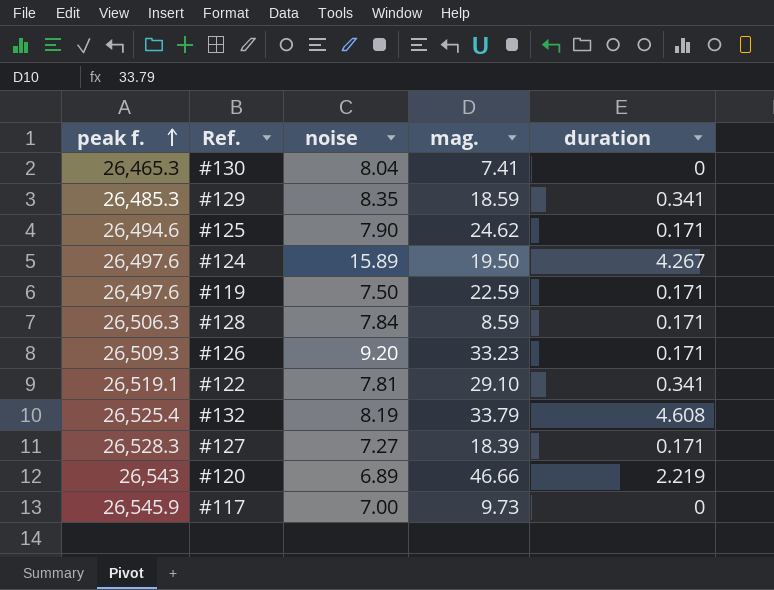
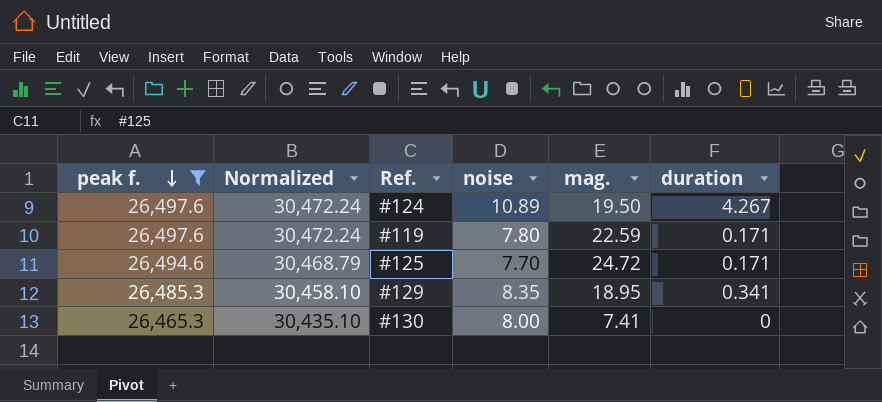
filter: none -> peak f. <= 26,497.6
row order: peak f. ascending -> peak f. descending
column Normalized | formula: none -> [peak f.] * 1.15
#124 | noise: 15.89 -> 10.89
#119 | noise: 7.50 -> 7.80
#125 | noise: 7.90 -> 7.70
#125 | mag.: 24.62 -> 24.72
#129 | mag.: 18.59 -> 18.95
#130 | noise: 8.04 -> 8.00

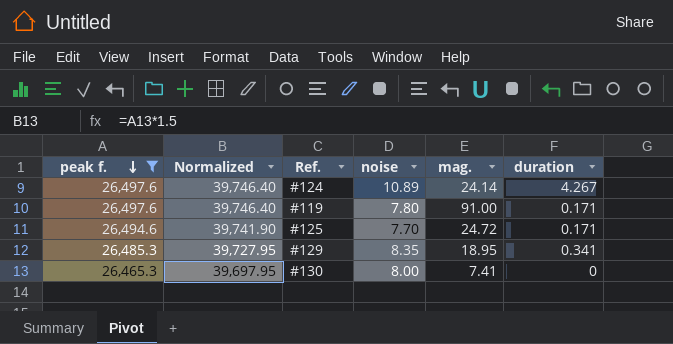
column Normalized | formula: [peak f.] * 1.15 -> [peak f.] * 1.5
#124 | mag.: 19.50 -> 24.14
#119 | mag.: 22.59 -> 91.00

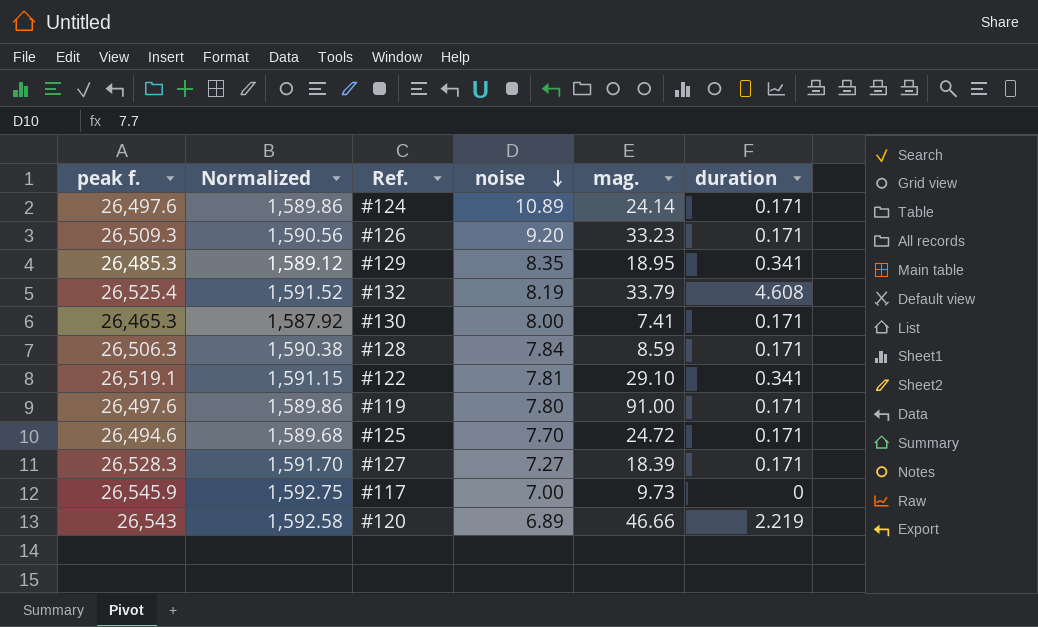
filter: peak f. <= 26,497.6 -> none
row order: peak f. descending -> noise descending
column Normalized | formula: [peak f.] * 1.5 -> [peak f.] * 0.06
#124 | duration: 4.267 -> 0.171
#130 | duration: 0 -> 0.171

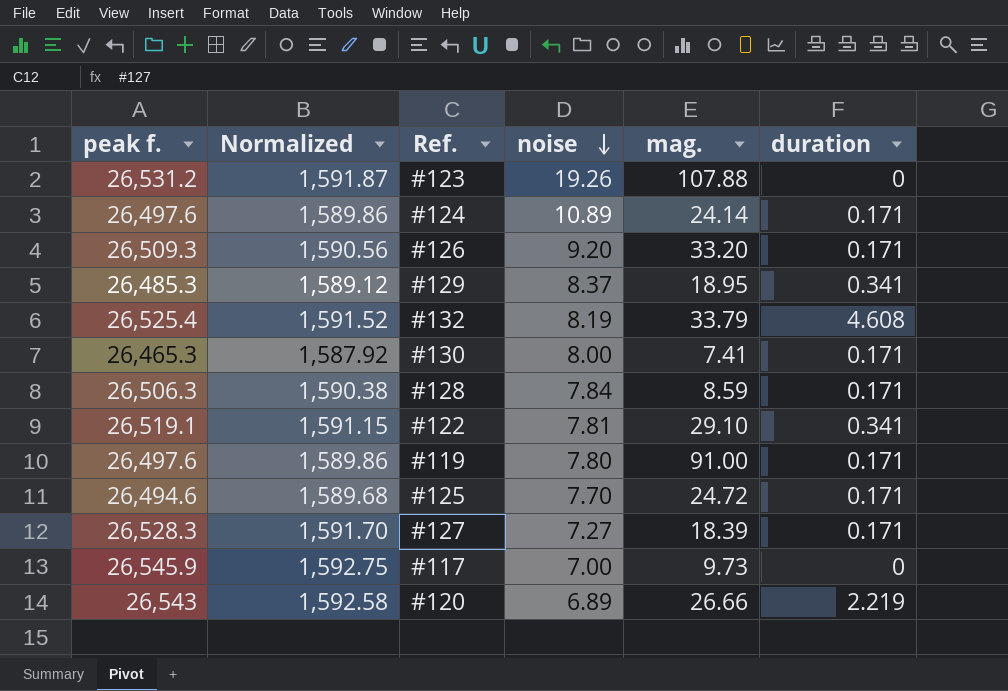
row #123: none -> 26,531.2 | 1,591.87 | 19.26 | 107.88 | 0
#126 | mag.: 33.23 -> 33.20
#129 | noise: 8.35 -> 8.37
#120 | mag.: 46.66 -> 26.66

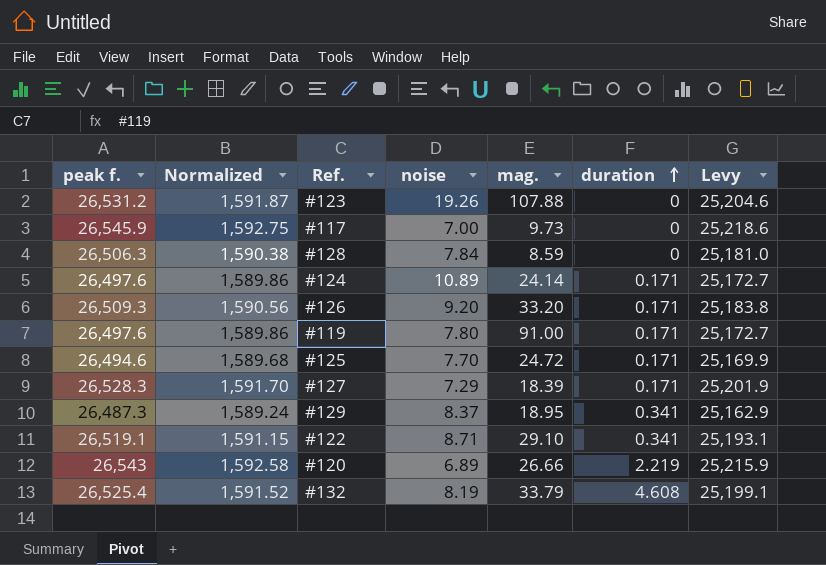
row order: noise descending -> duration ascending
column Levy | formula: none -> [peak f.] * 0.95
row #130: 26,465.3 | 1,587.92 | 8.00 | 7.41 | 0.171 -> none
#128 | duration: 0.171 -> 0
#127 | noise: 7.27 -> 7.29
#129 | peak f.: 26,485.3 -> 26,487.3
#129 | Normalized: 1,589.12 -> 1,589.24
#122 | noise: 7.81 -> 8.71

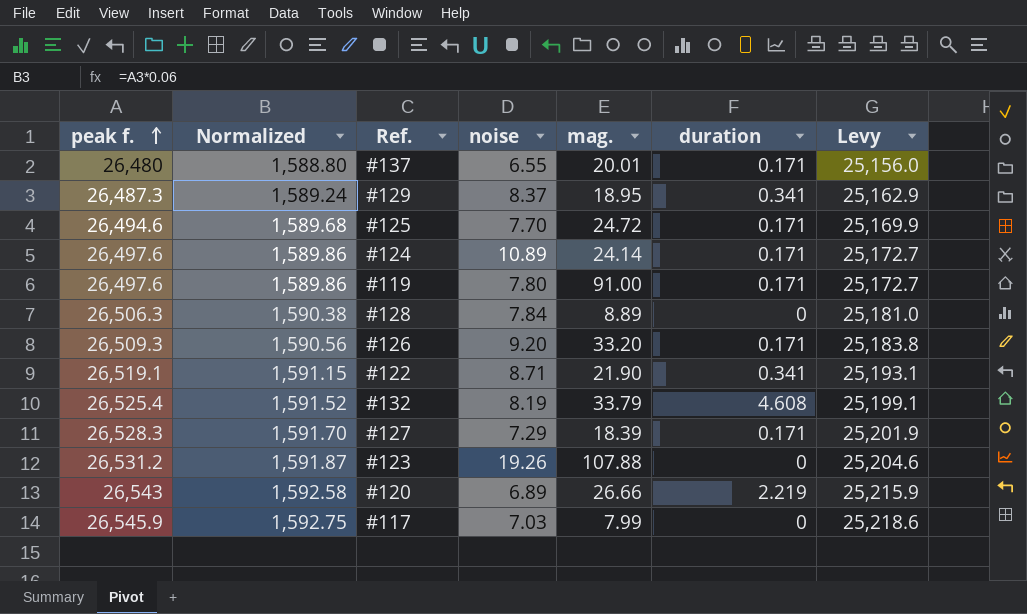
row order: duration ascending -> peak f. ascending
row #137: none -> 26,480 | 1,588.80 | 6.55 | 20.01 | 0.171 | 25,156.0
#128 | mag.: 8.59 -> 8.89
#122 | mag.: 29.10 -> 21.90
#117 | noise: 7.00 -> 7.03
#117 | mag.: 9.73 -> 7.99

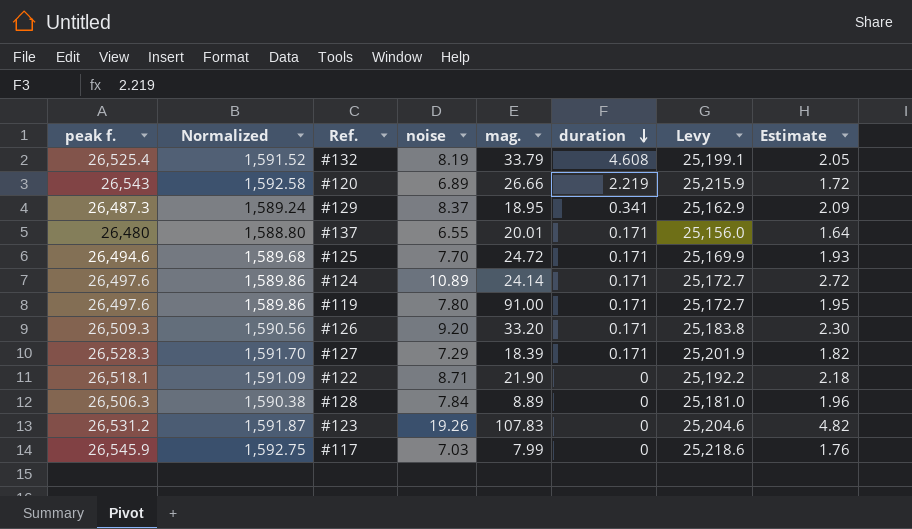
row order: peak f. ascending -> duration descending
column Estimate | formula: none -> [noise] * 0.25
#122 | peak f.: 26,519.1 -> 26,518.1
#122 | Normalized: 1,591.15 -> 1,591.09
#122 | duration: 0.341 -> 0
#122 | Levy: 25,193.1 -> 25,192.2
#123 | mag.: 107.88 -> 107.83

